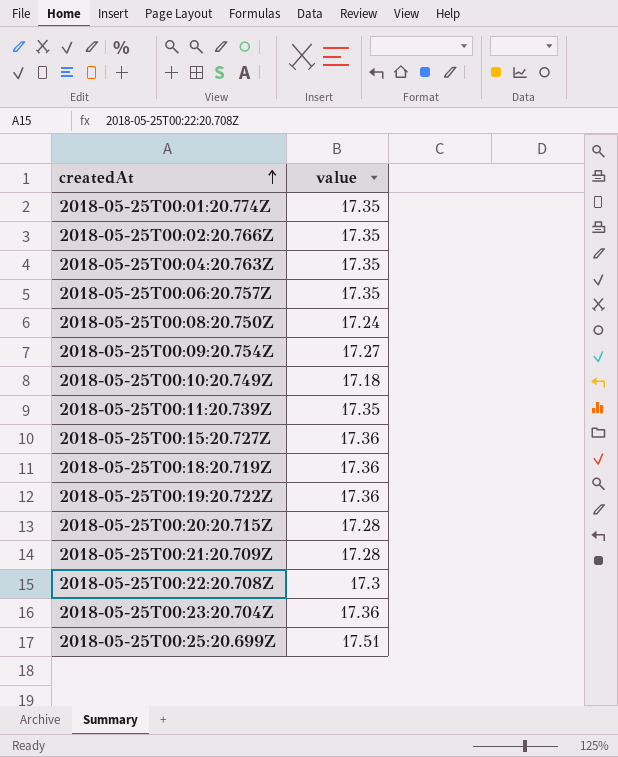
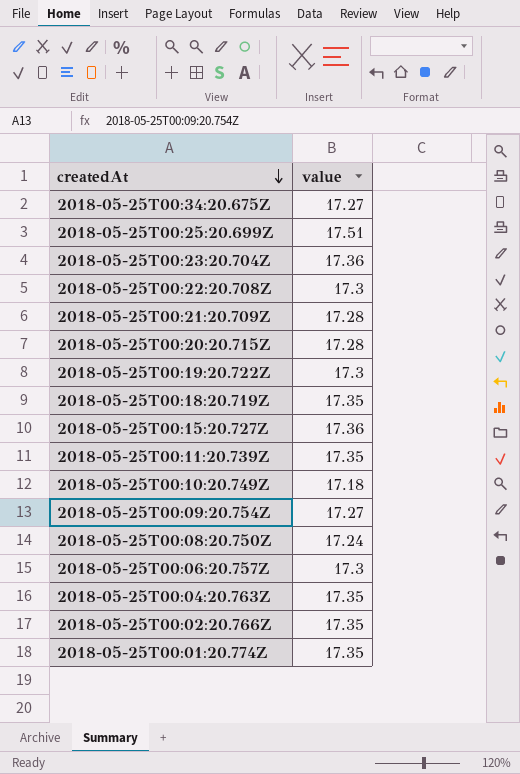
row order: createdAt ascending -> createdAt descending
row 2018-05-25T00:34:20.675Z: none -> 17.27
2018-05-25T00:19:20.722Z | value: 17.36 -> 17.3
2018-05-25T00:18:20.719Z | value: 17.36 -> 17.35
2018-05-25T00:06:20.757Z | value: 17.35 -> 17.3

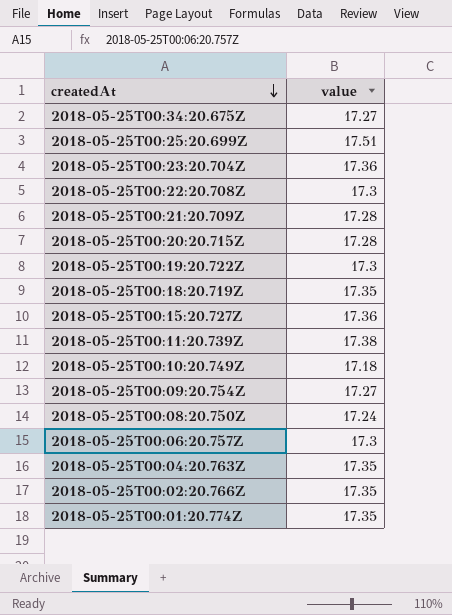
2018-05-25T00:11:20.739Z | value: 17.35 -> 17.38

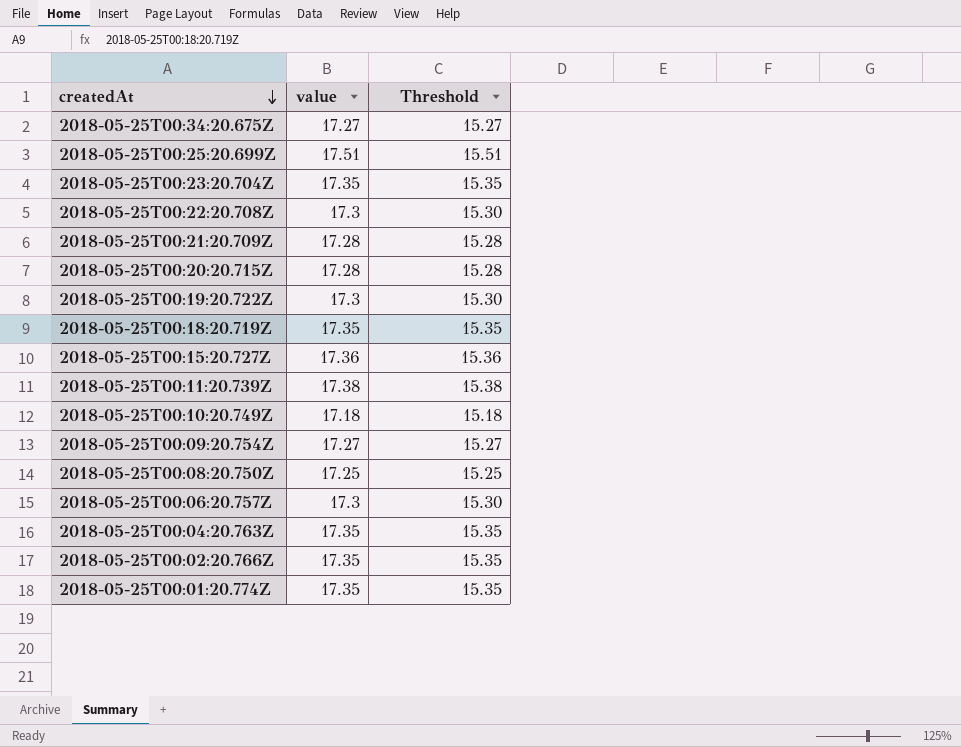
column Threshold | formula: none -> [value] - 2
2018-05-25T00:23:20.704Z | value: 17.36 -> 17.35
2018-05-25T00:08:20.750Z | value: 17.24 -> 17.25

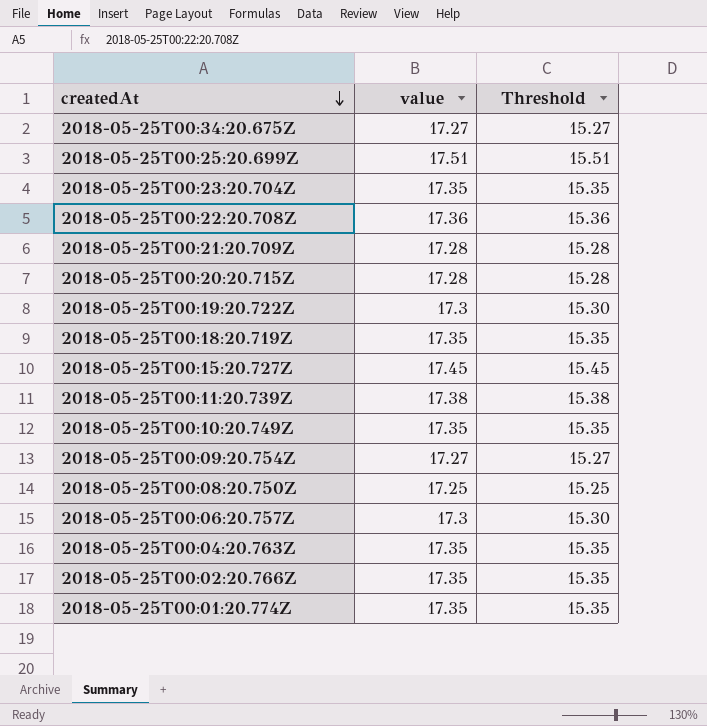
2018-05-25T00:22:20.708Z | value: 17.3 -> 17.36
2018-05-25T00:22:20.708Z | Threshold: 15.30 -> 15.36
2018-05-25T00:15:20.727Z | value: 17.36 -> 17.45
2018-05-25T00:15:20.727Z | Threshold: 15.36 -> 15.45
2018-05-25T00:10:20.749Z | value: 17.18 -> 17.35
2018-05-25T00:10:20.749Z | Threshold: 15.18 -> 15.35

